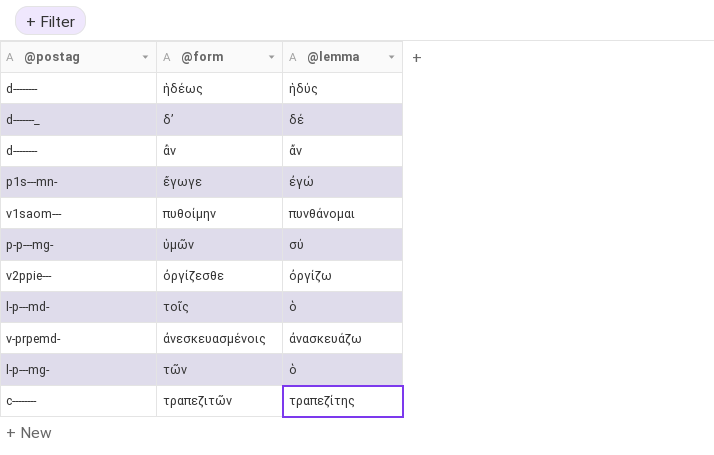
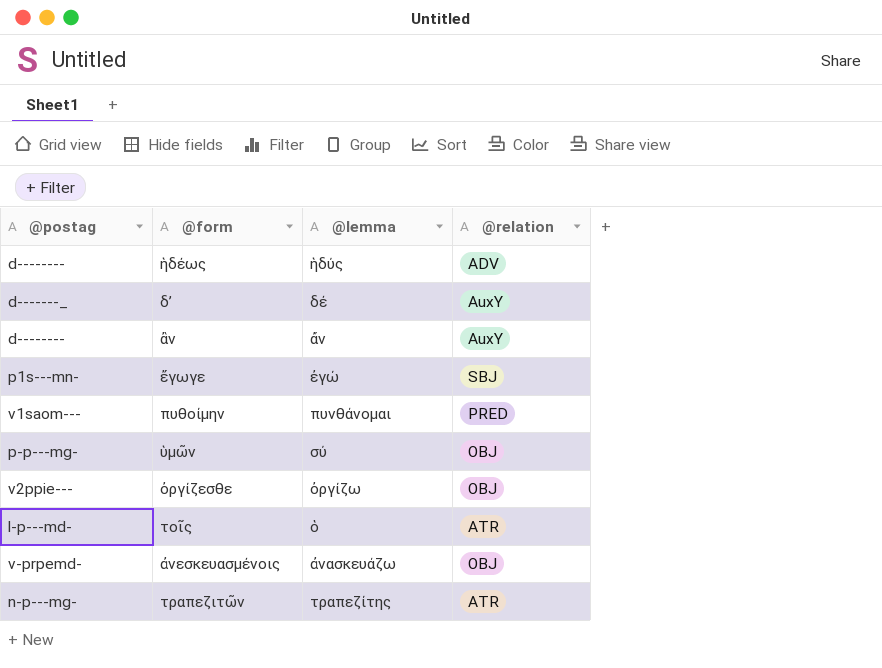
column @relation | position: none -> 4
row τῶν: l-p---mg- | ὁ -> none
τραπεζιτῶν | @postag: c-------- -> n-p---mg-

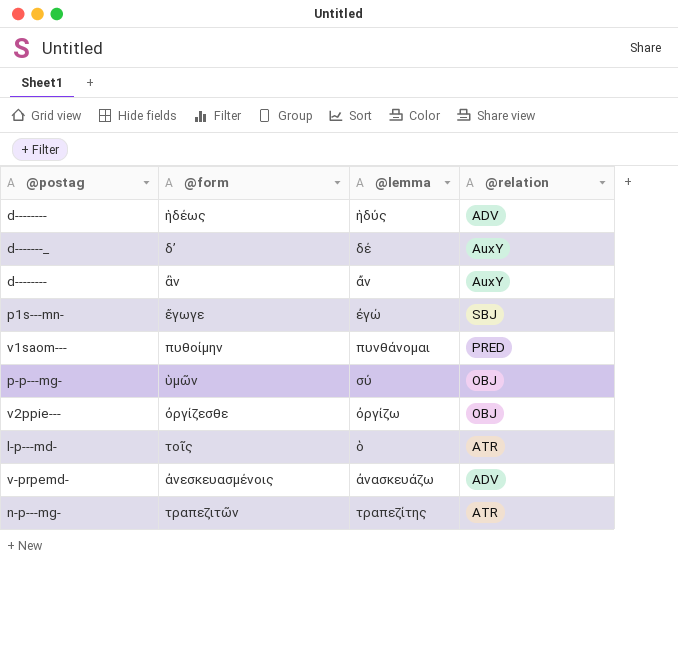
ἀνεσκευασμένοις | @relation: OBJ -> ADV

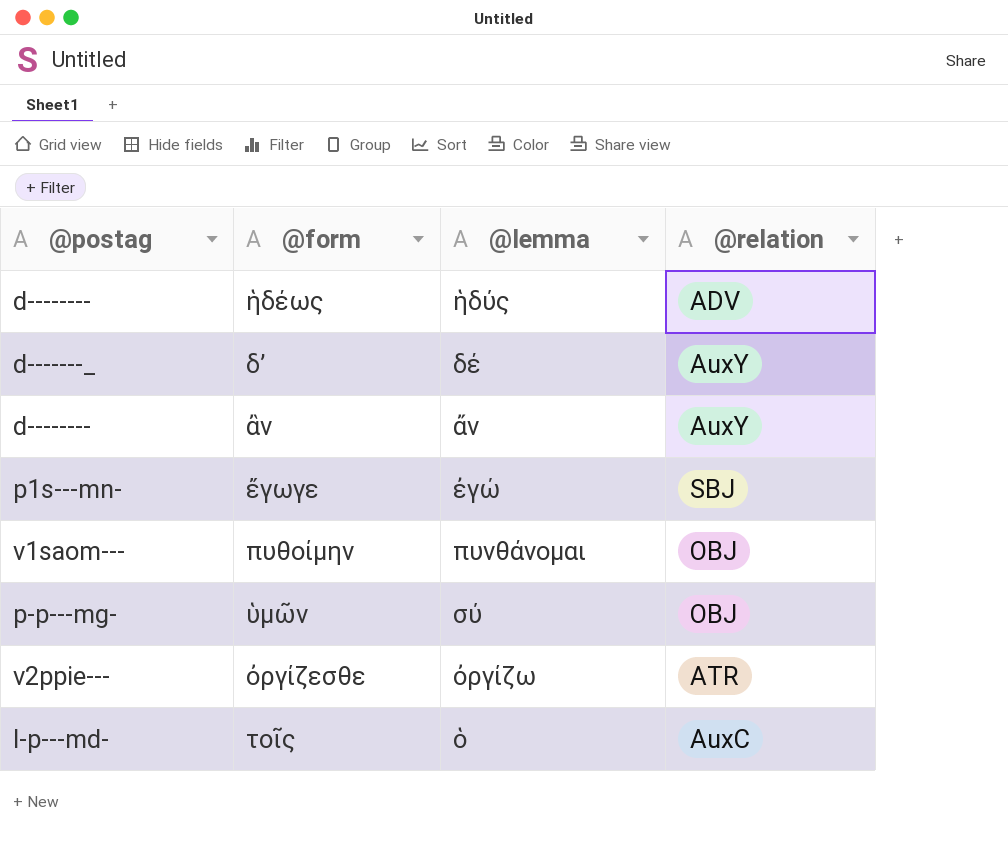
row ἀνεσκευασμένοις: v-prpemd- | ἀνασκευάζω | ADV -> none
row τραπεζιτῶν: n-p---mg- | τραπεζίτης | ATR -> none
πυθοίμην | @relation: PRED -> OBJ
ὀργίζεσθε | @relation: OBJ -> ATR
τοῖς | @relation: ATR -> AuxC

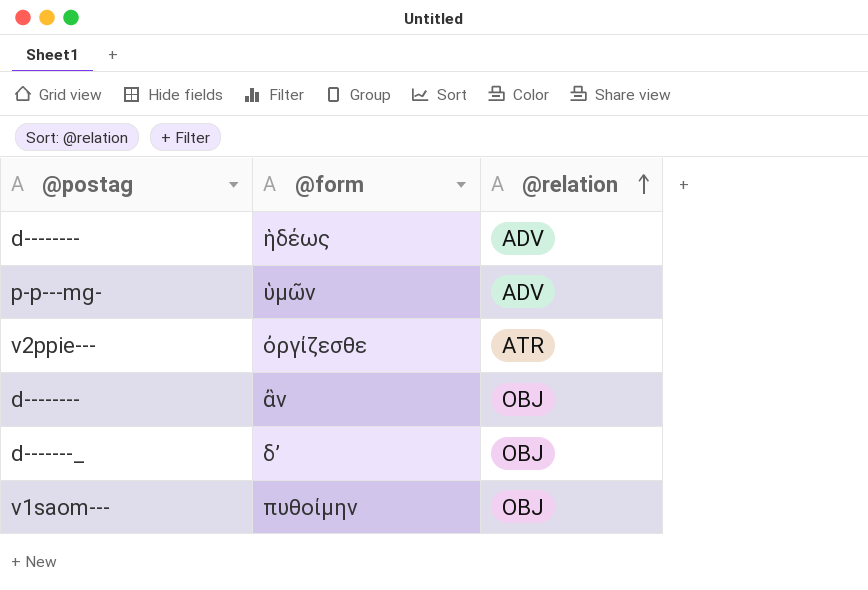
row order: none -> @relation ascending
column @lemma | position: 3 -> none
row ἔγωγε: p1s---mn- | ἐγώ | SBJ -> none
row τοῖς: l-p---md- | ὁ | AuxC -> none
ὑμῶν | @relation: OBJ -> ADV
ἂν | @relation: AuxY -> OBJ
δ’ | @relation: AuxY -> OBJ

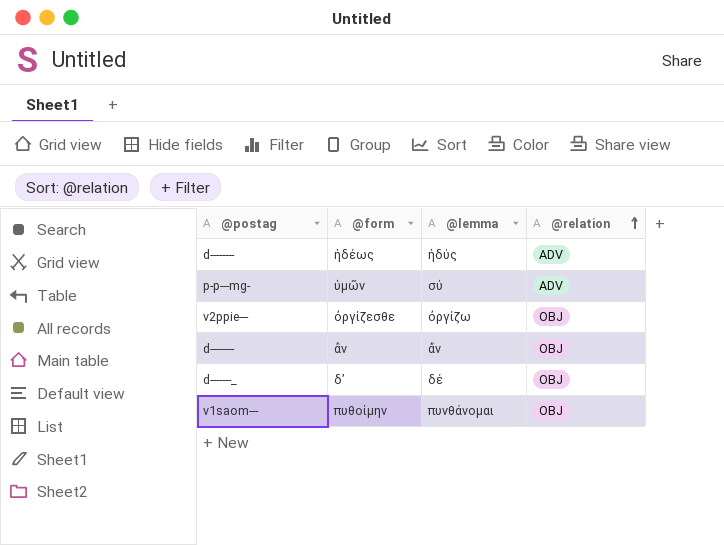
column @lemma | position: none -> 3
ὀργίζεσθε | @relation: ATR -> OBJ

